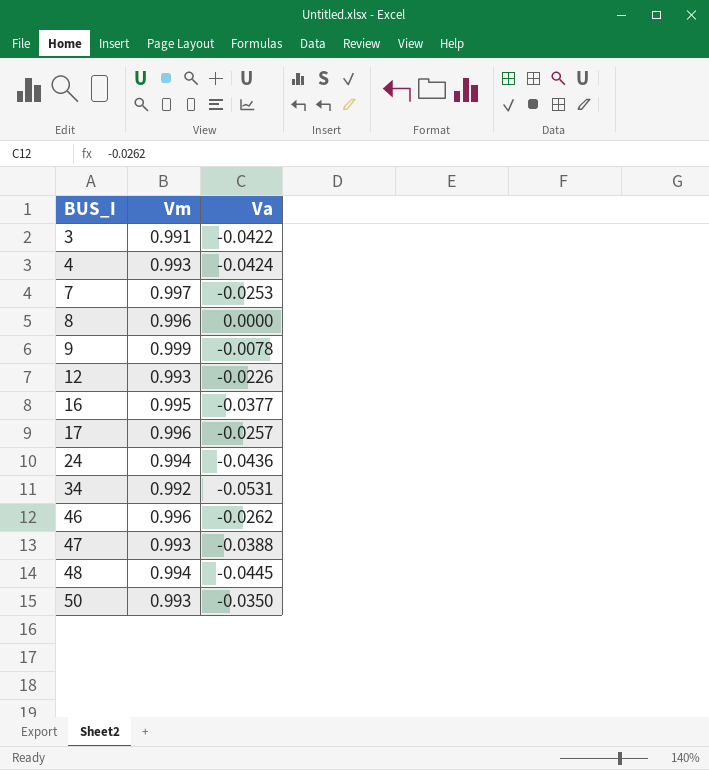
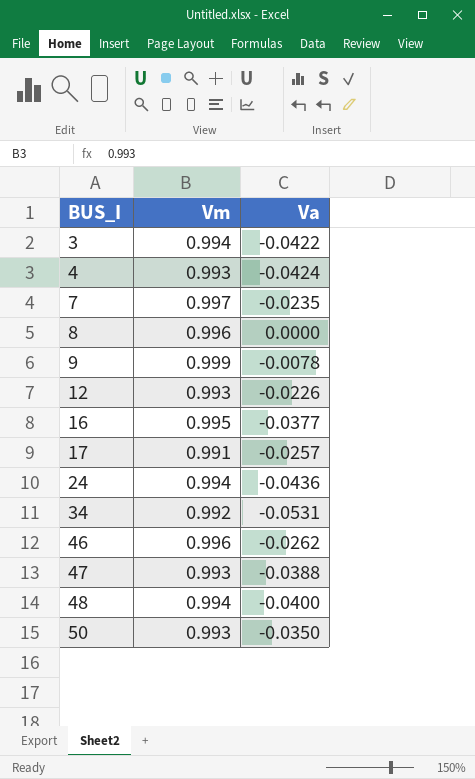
3 | Vm: 0.991 -> 0.994
7 | Va: -0.0253 -> -0.0235
17 | Vm: 0.996 -> 0.991
48 | Va: -0.0445 -> -0.0400

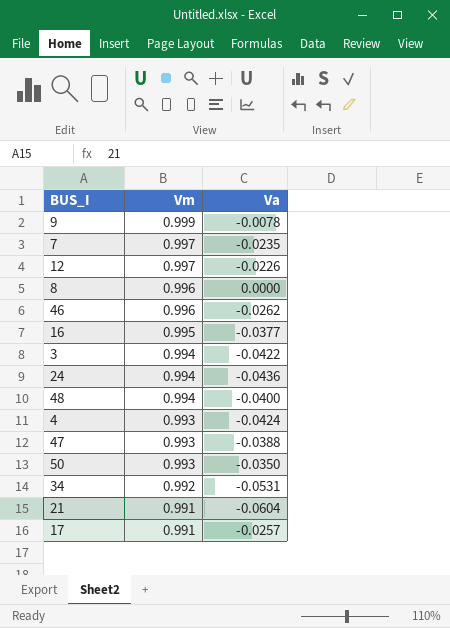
row order: BUS_I ascending -> Vm descending
12 | Vm: 0.993 -> 0.997
row 21: none -> 0.991 | -0.0604

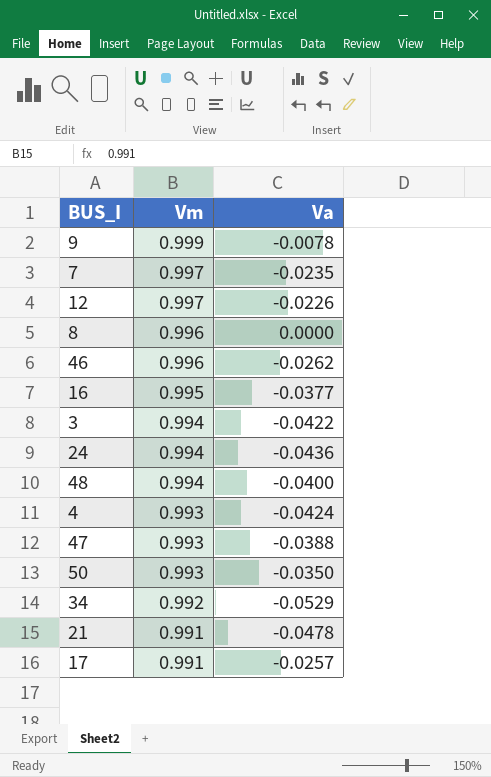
34 | Va: -0.0531 -> -0.0529
21 | Va: -0.0604 -> -0.0478

